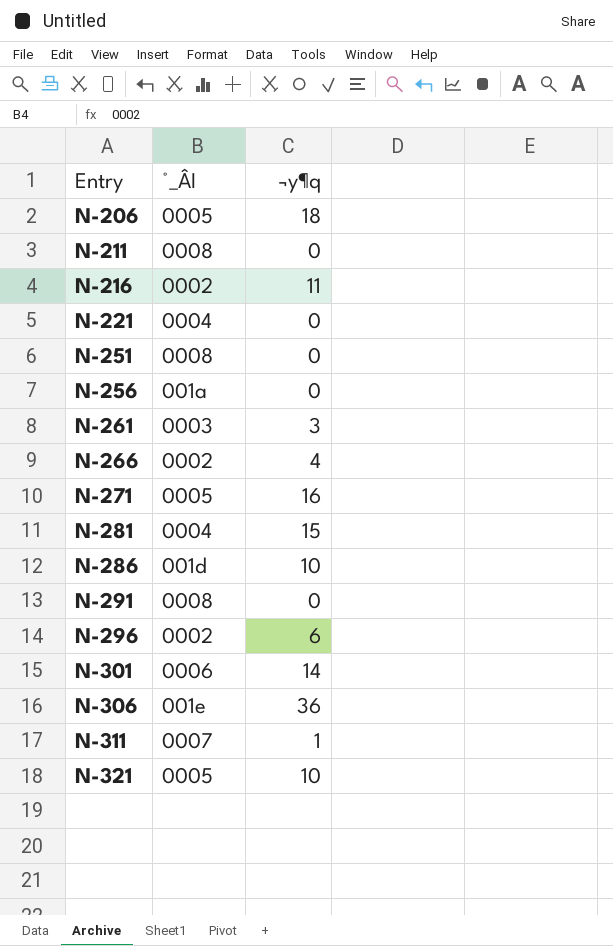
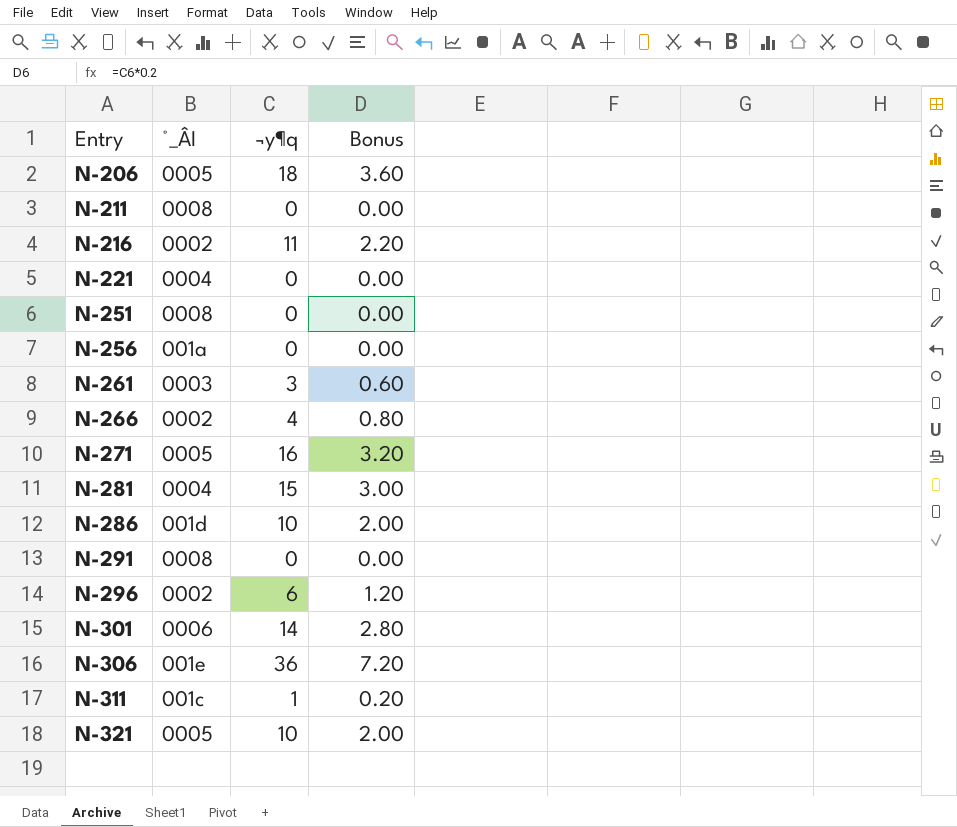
column Bonus | formula: none -> [¬y¶q] * 0.2
N-311 | °_ÂI: 0007 -> 001c

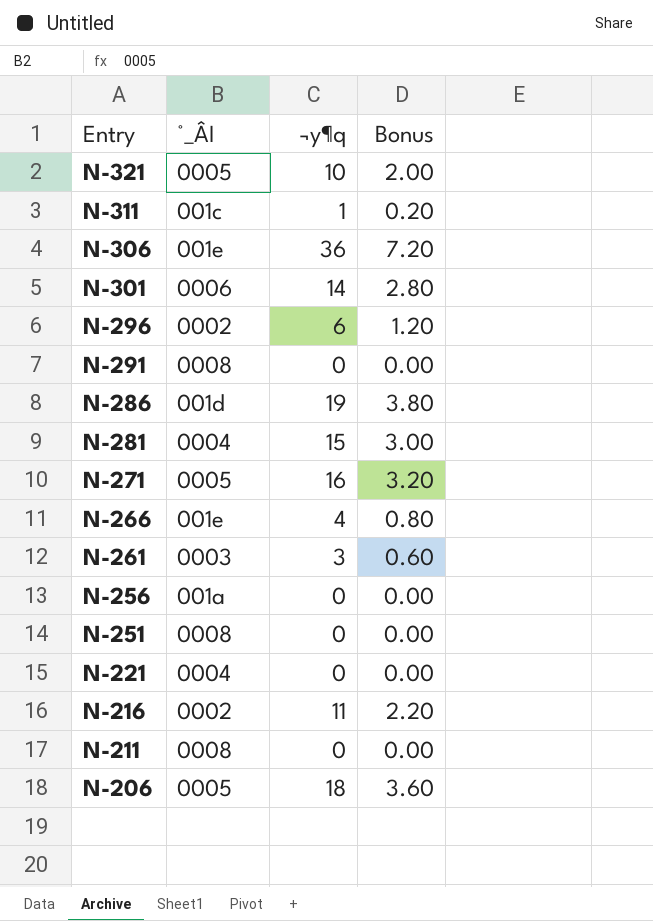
row order: Entry ascending -> Entry descending
N-286 | ¬y¶q: 10 -> 19
N-286 | Bonus: 2.00 -> 3.80
N-266 | °_ÂI: 0002 -> 001e

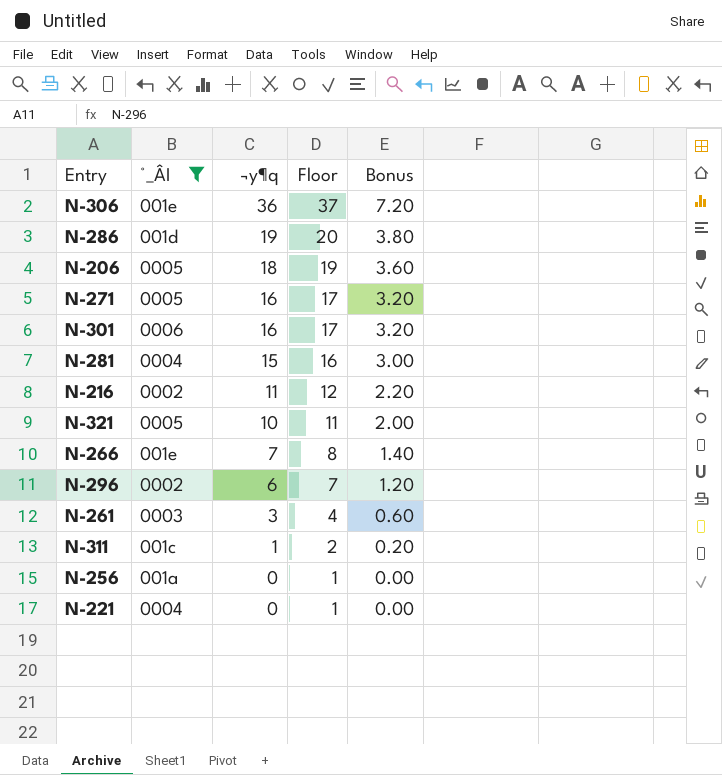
filter: none -> °_ÂI != 0008
row order: Entry descending -> ¬y¶q descending
column Floor | formula: none -> [¬y¶q] + 1
N-301 | ¬y¶q: 14 -> 16
N-301 | Bonus: 2.80 -> 3.20
N-266 | ¬y¶q: 4 -> 7
N-266 | Bonus: 0.80 -> 1.40

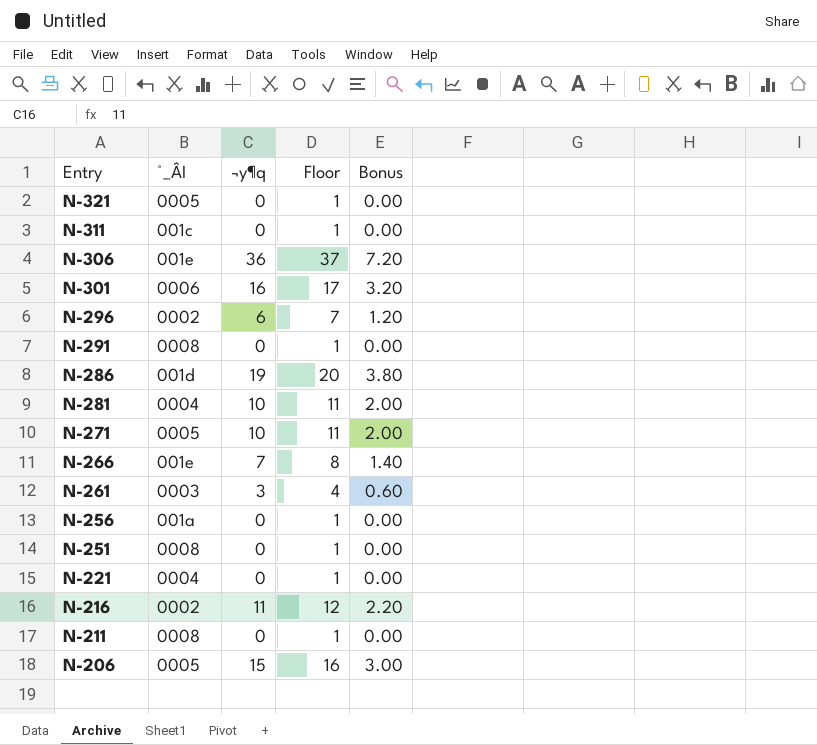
filter: °_ÂI != 0008 -> none
row order: ¬y¶q descending -> Entry descending
N-321 | ¬y¶q: 10 -> 0
N-321 | Floor: 11 -> 1
N-321 | Bonus: 2.00 -> 0.00
N-311 | ¬y¶q: 1 -> 0
N-311 | Floor: 2 -> 1
N-311 | Bonus: 0.20 -> 0.00
N-281 | ¬y¶q: 15 -> 10
N-281 | Floor: 16 -> 11
N-281 | Bonus: 3.00 -> 2.00
N-271 | ¬y¶q: 16 -> 10
N-271 | Floor: 17 -> 11
N-271 | Bonus: 3.20 -> 2.00
N-206 | ¬y¶q: 18 -> 15
N-206 | Floor: 19 -> 16
N-206 | Bonus: 3.60 -> 3.00

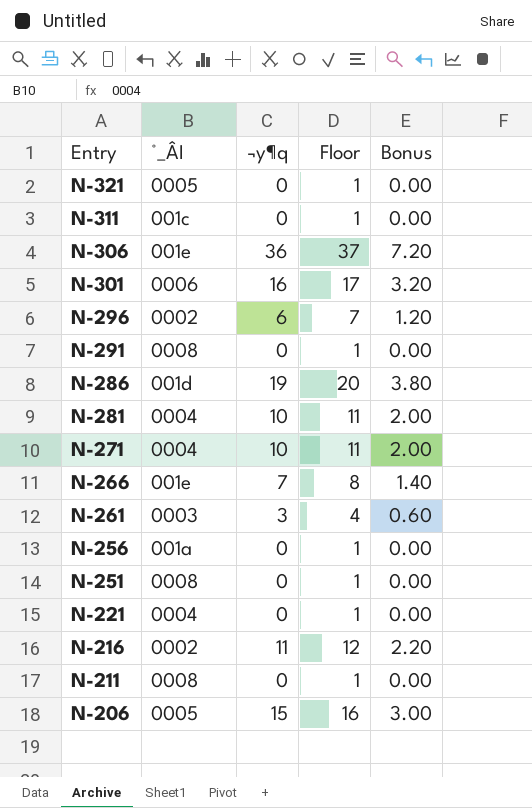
N-271 | °_ÂI: 0005 -> 0004

